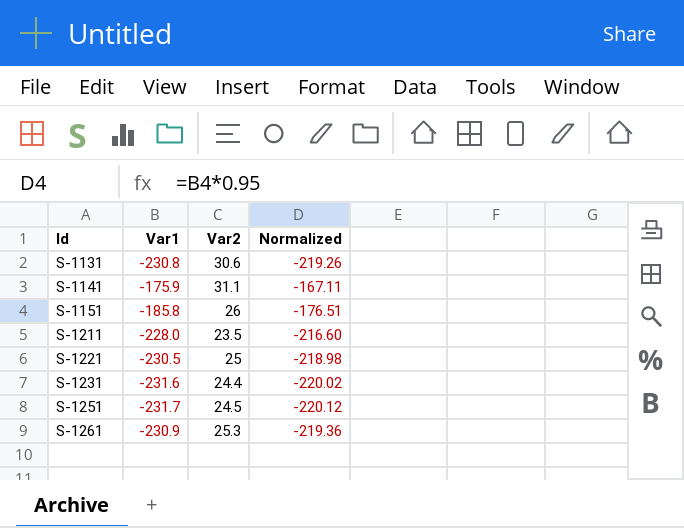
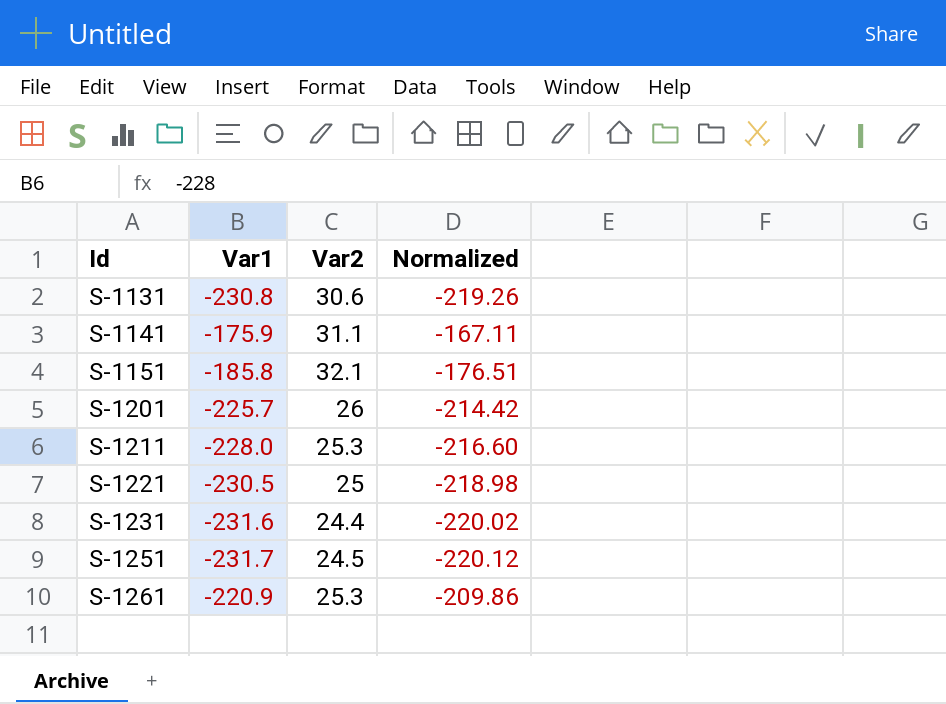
S-1151 | Var2: 26 -> 32.1
row S-1201: none -> -225.7 | 26 | -214.42
S-1211 | Var2: 23.5 -> 25.3
S-1261 | Var1: -230.9 -> -220.9
S-1261 | Normalized: -219.36 -> -209.86

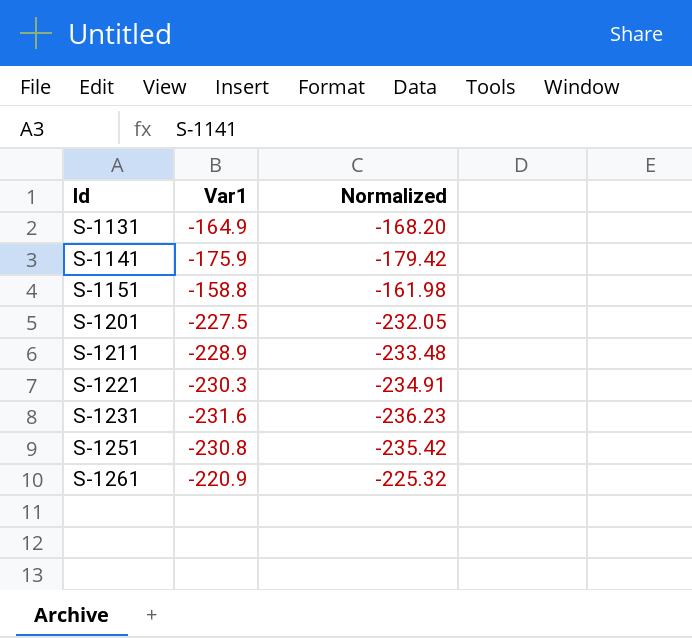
column Var2 | position: 3 -> none
column Normalized | formula: [Var1] * 0.95 -> [Var1] * 1.02
S-1131 | Var1: -230.8 -> -164.9
S-1151 | Var1: -185.8 -> -158.8
S-1201 | Var1: -225.7 -> -227.5
S-1211 | Var1: -228.0 -> -228.9
S-1221 | Var1: -230.5 -> -230.3
S-1251 | Var1: -231.7 -> -230.8

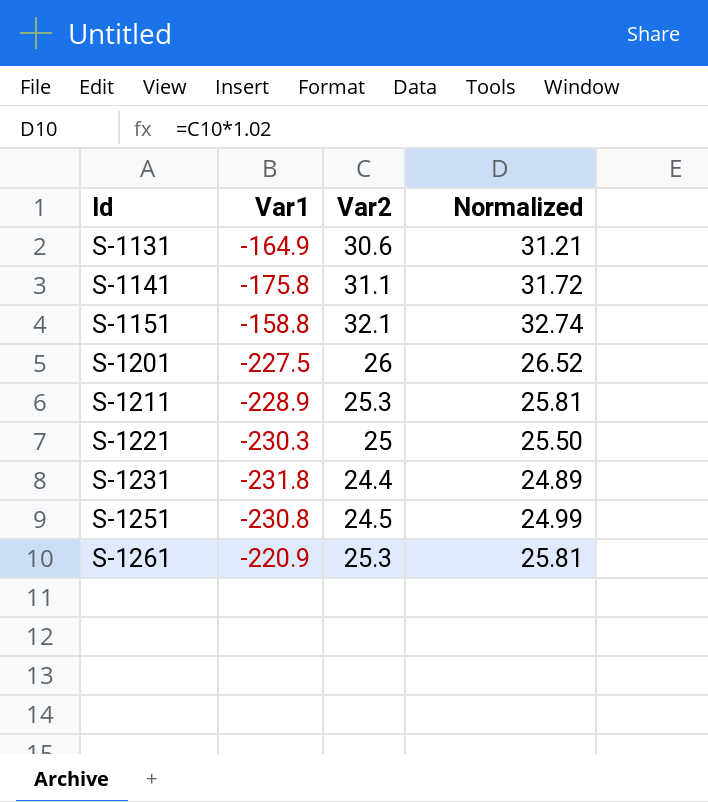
column Var2 | position: none -> 3
column Normalized | formula: [Var1] * 1.02 -> [Var2] * 1.02
S-1141 | Var1: -175.9 -> -175.8
S-1231 | Var1: -231.6 -> -231.8

